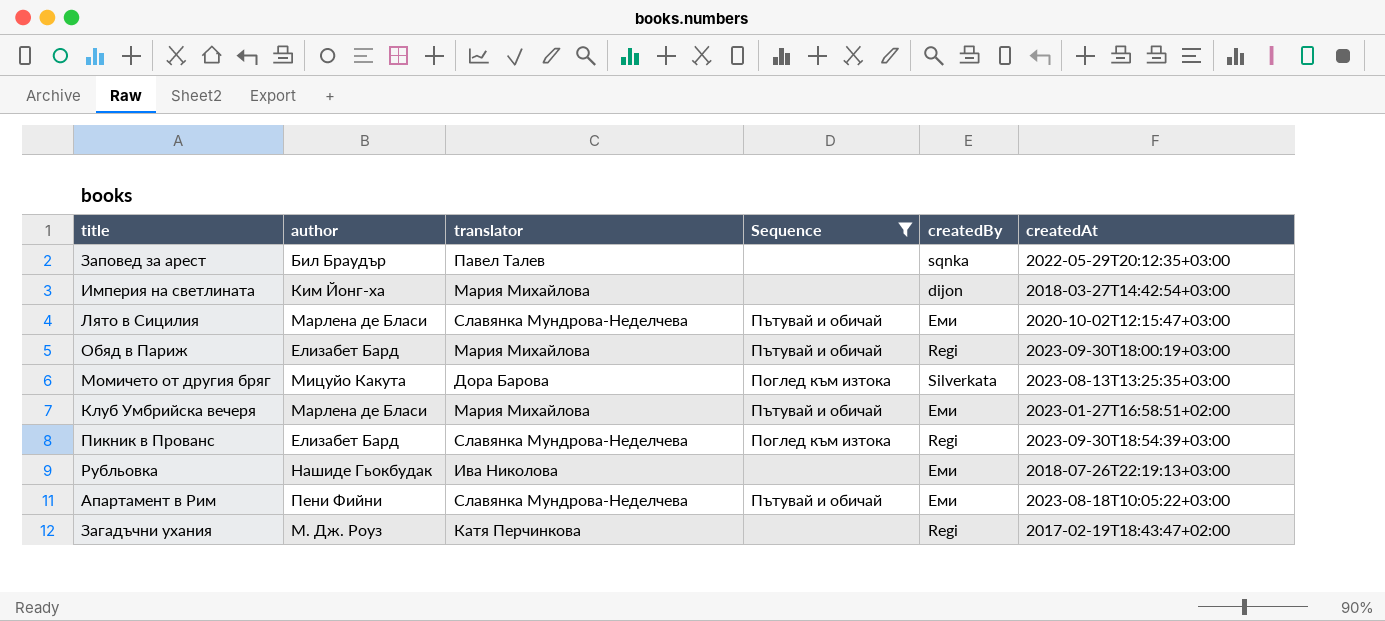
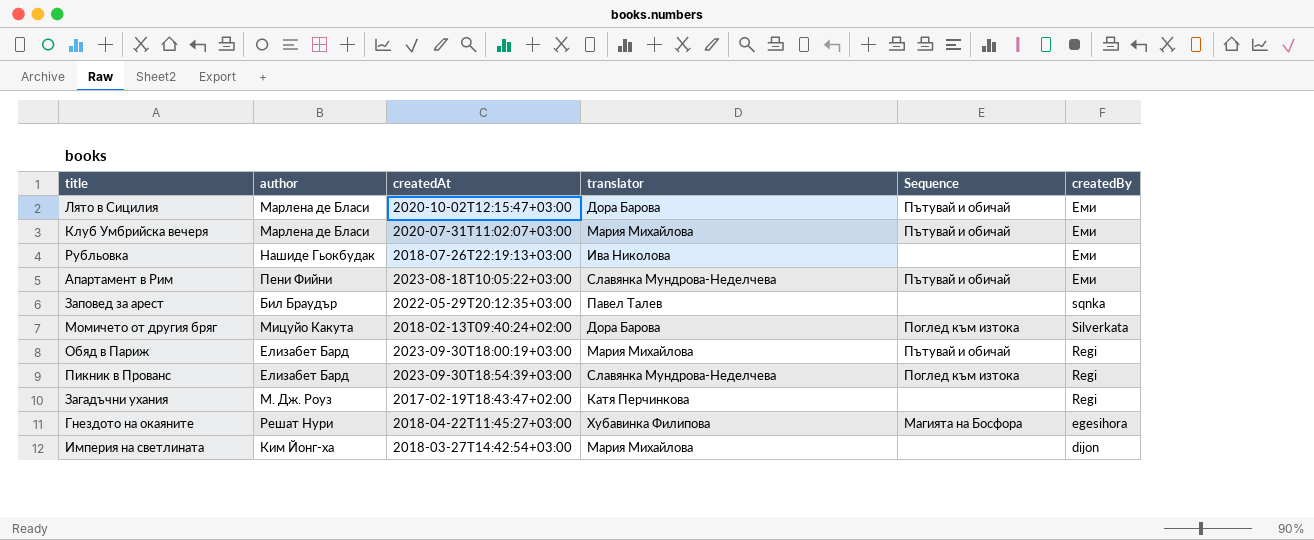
filter: Sequence != Магията на Босфора -> none
row order: none -> createdBy descending
column createdAt | position: 6 -> 3
Лято в Сицилия | translator: Славянка Мундрова-Неделчева -> Дора Барова
Клуб Умбрийска вечеря | createdAt: 2023-01-27T16:58:51+02:00 -> 2020-07-31T11:02:07+03:00
Момичето от другия бряг | createdAt: 2023-08-13T13:25:35+03:00 -> 2018-02-13T09:40:24+02:00

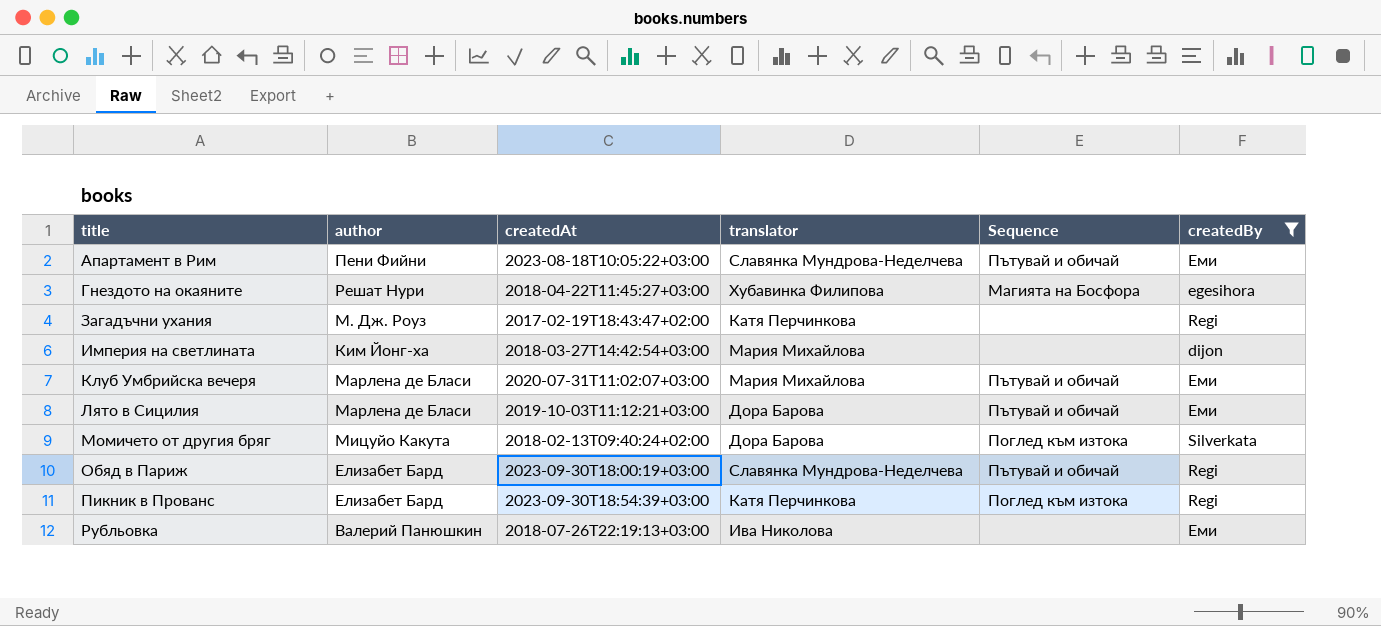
filter: none -> createdBy != sqnka
row order: createdBy descending -> title ascending
Лято в Сицилия | createdAt: 2020-10-02T12:15:47+03:00 -> 2019-10-03T11:12:21+03:00
Обяд в Париж | translator: Мария Михайлова -> Славянка Мундрова-Неделчева
Пикник в Прованс | translator: Славянка Мундрова-Неделчева -> Катя Перчинкова
Рубльовка | author: Нашиде Гьокбудак -> Валерий Панюшкин

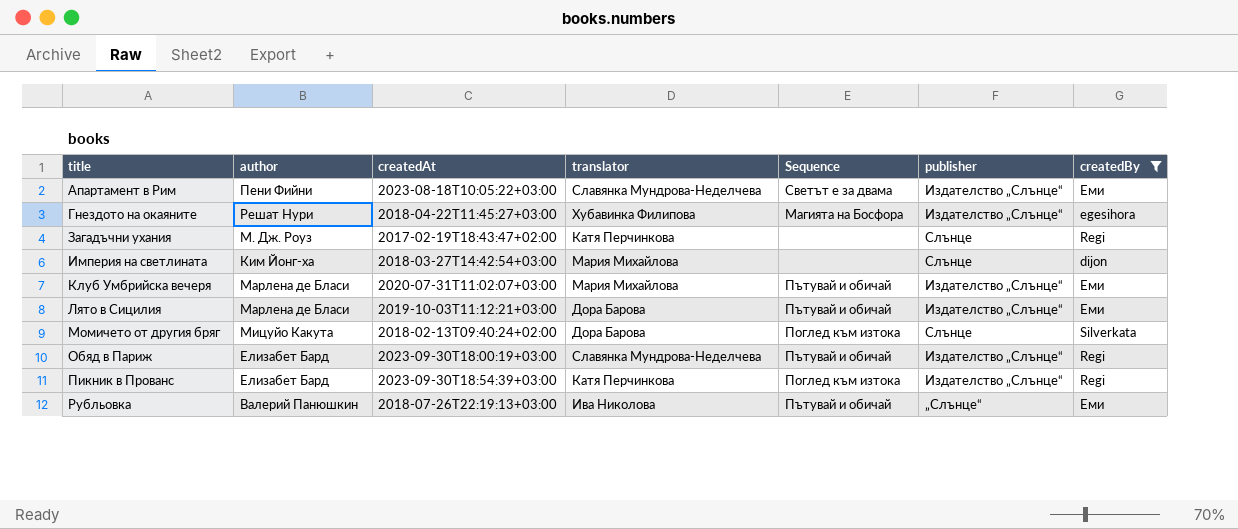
column publisher | position: none -> 6
Апартамент в Рим | Sequence: Пътувай и обичай -> Светът е за двама
Рубльовка | Sequence: none -> Пътувай и обичай

